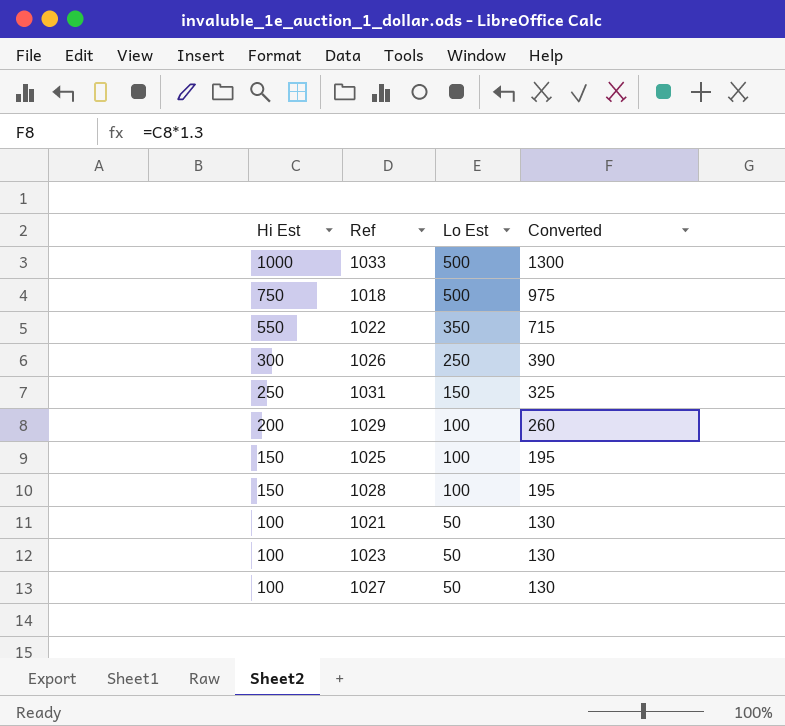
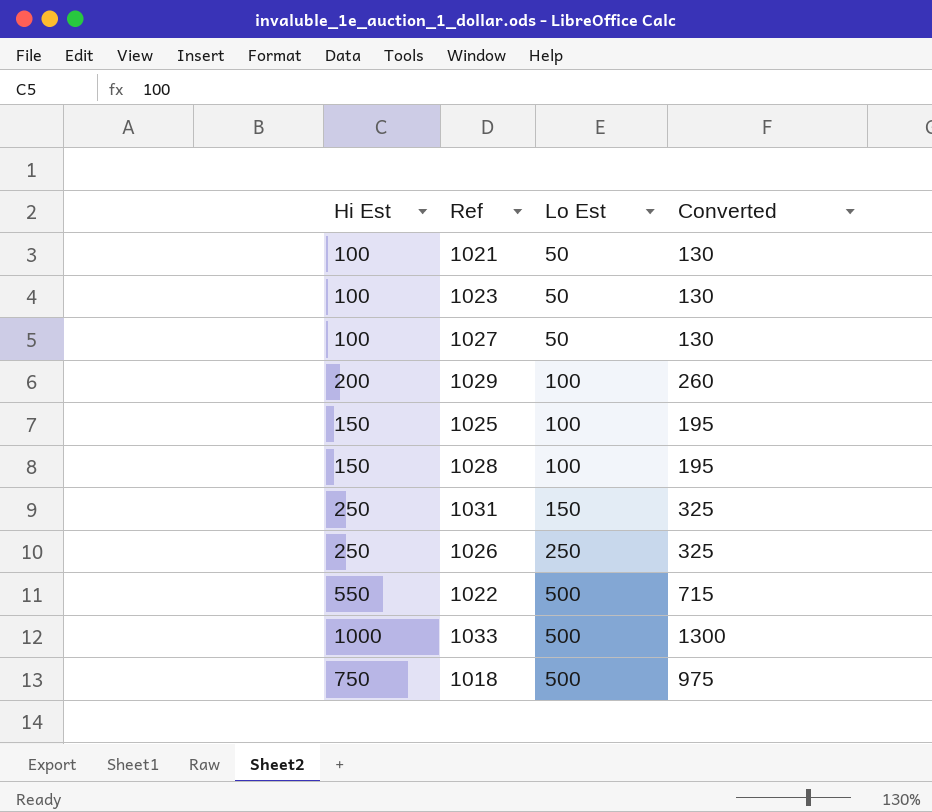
row order: Hi Est descending -> Lo Est ascending
1026 | Hi Est: 300 -> 250
1026 | Converted: 390 -> 325
1022 | Lo Est: 350 -> 500

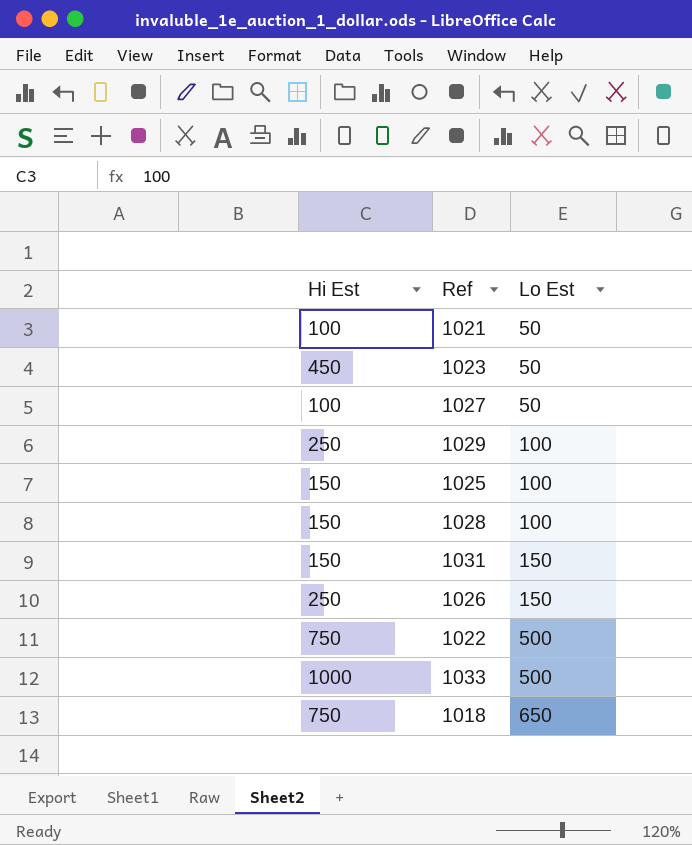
column Converted | formula: [Hi Est] * 1.3 -> none
1023 | Hi Est: 100 -> 450
1029 | Hi Est: 200 -> 250
1031 | Hi Est: 250 -> 150
1026 | Lo Est: 250 -> 150
1022 | Hi Est: 550 -> 750
1018 | Lo Est: 500 -> 650

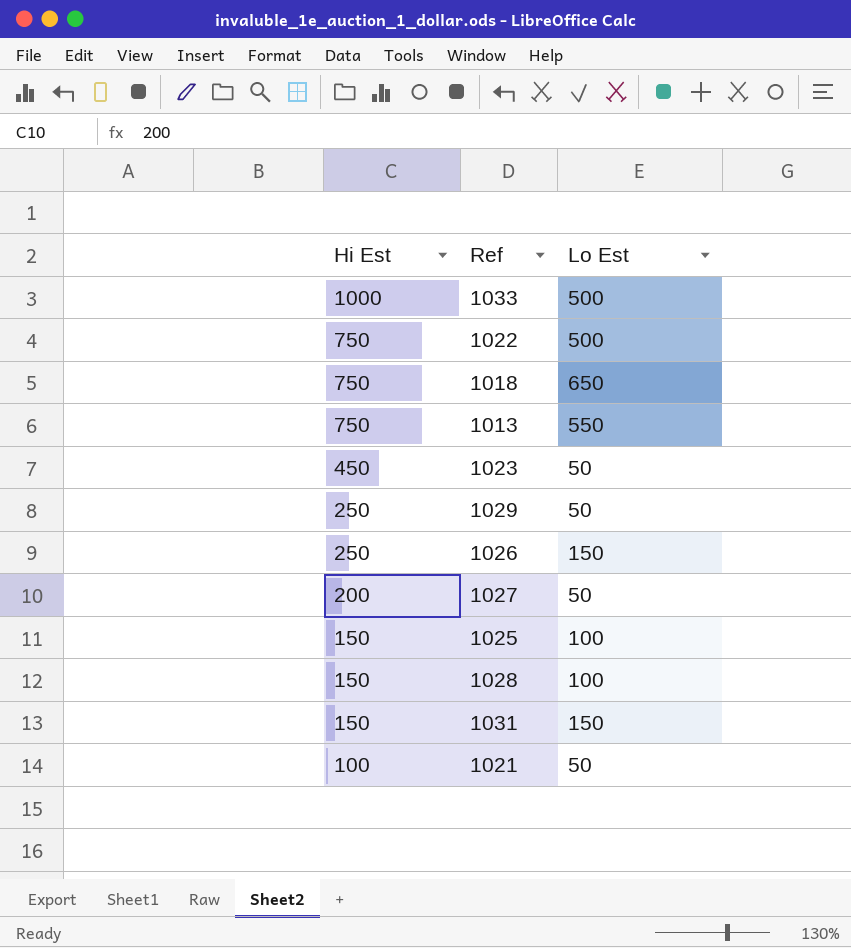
row order: Lo Est ascending -> Hi Est descending
row 1013: none -> 750 | 550
1029 | Lo Est: 100 -> 50
1027 | Hi Est: 100 -> 200

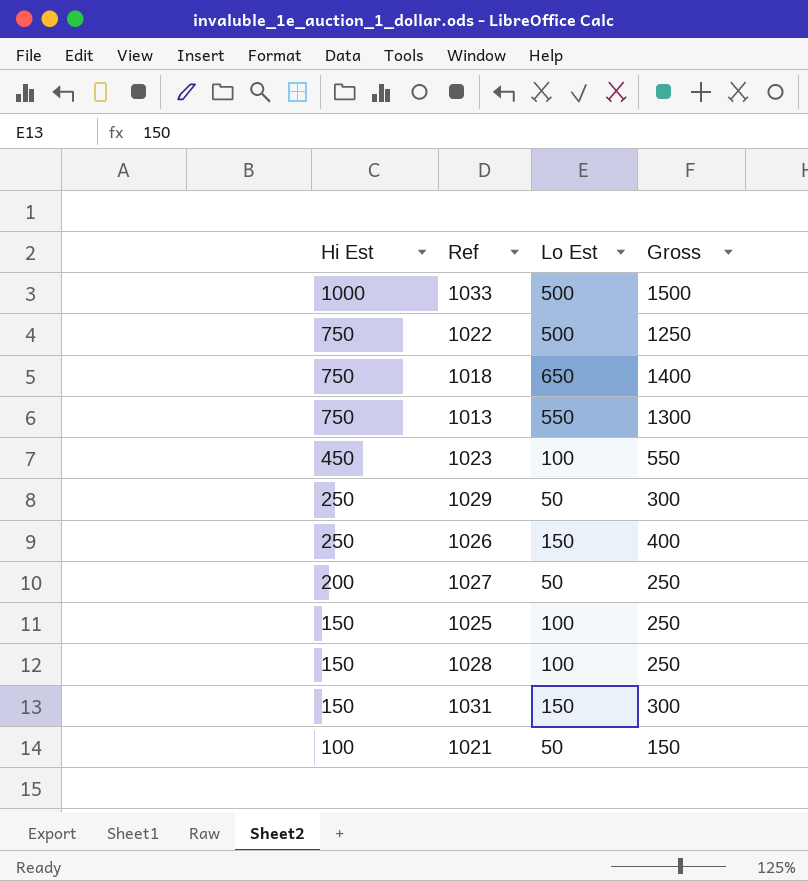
column Gross | formula: none -> [Hi Est] + [Lo Est]
1023 | Lo Est: 50 -> 100

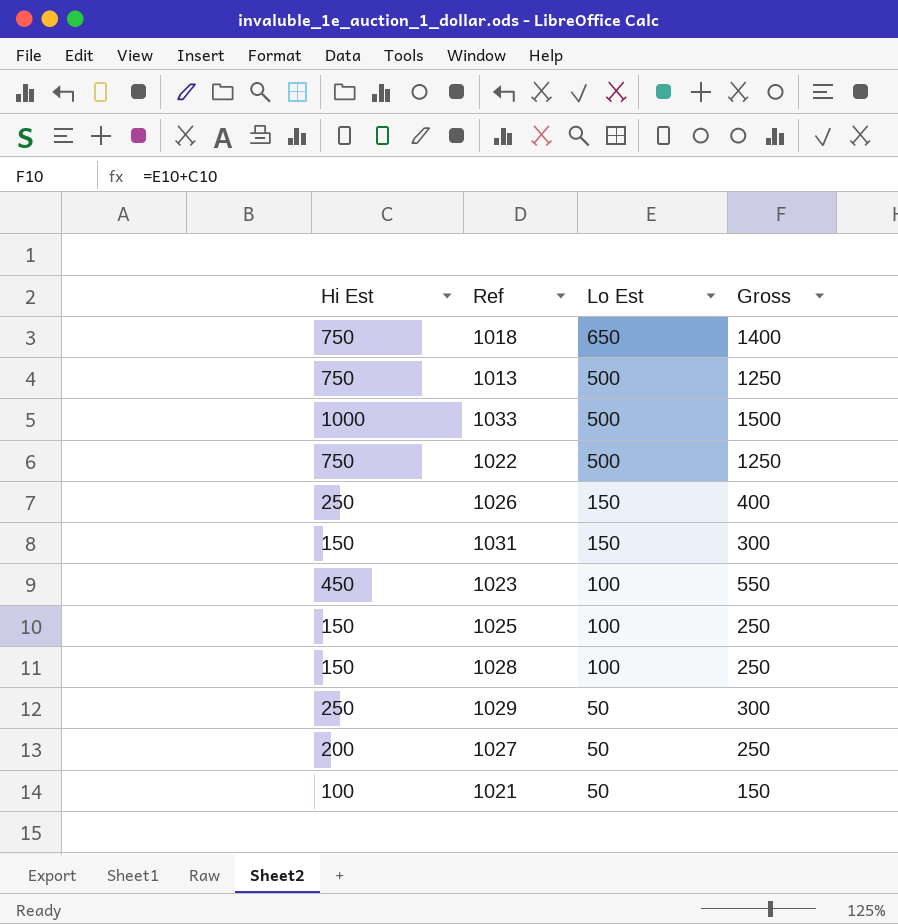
row order: Hi Est descending -> Lo Est descending
1013 | Lo Est: 550 -> 500
1013 | Gross: 1300 -> 1250

